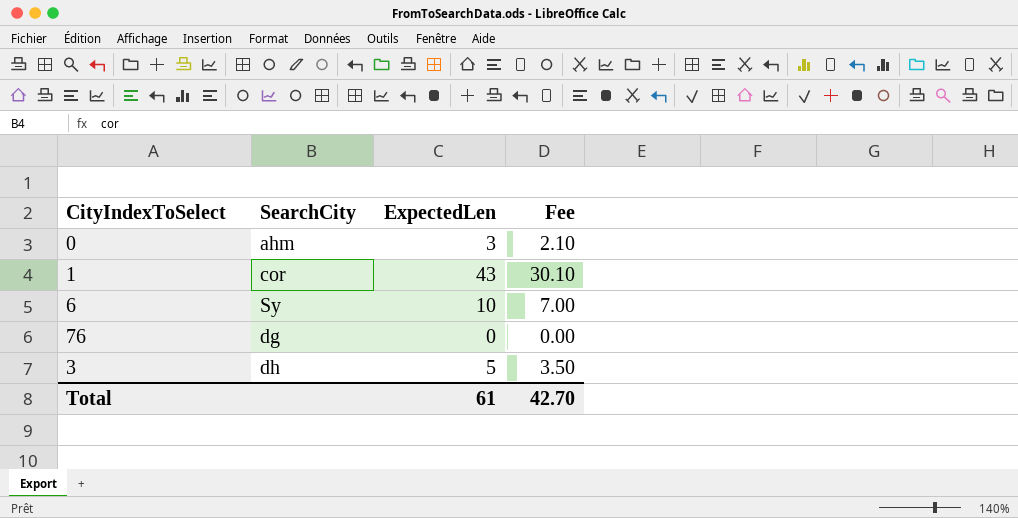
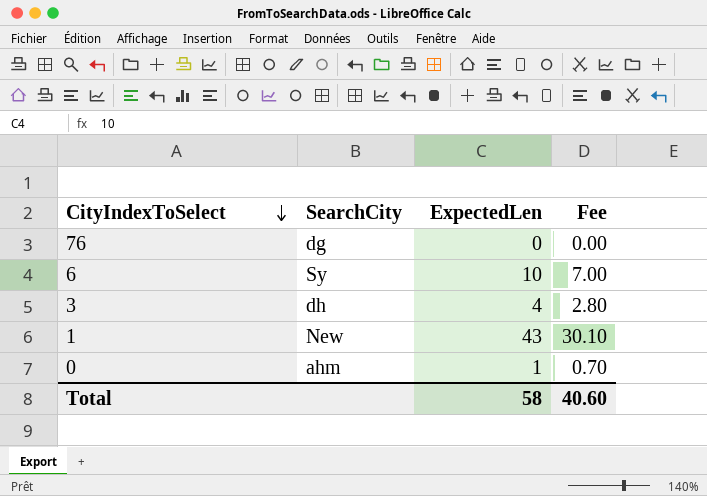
row order: none -> CityIndexToSelect descending
3 | ExpectedLen: 5 -> 4
3 | Fee: 3.50 -> 2.80
1 | SearchCity: cor -> New
0 | ExpectedLen: 3 -> 1
0 | Fee: 2.10 -> 0.70
Total | ExpectedLen: 61 -> 58
Total | Fee: 42.70 -> 40.60

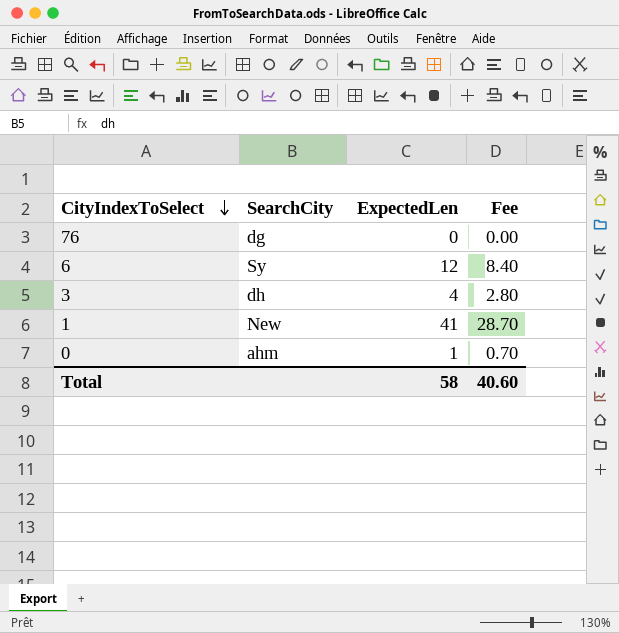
6 | ExpectedLen: 10 -> 12
6 | Fee: 7.00 -> 8.40
1 | ExpectedLen: 43 -> 41
1 | Fee: 30.10 -> 28.70

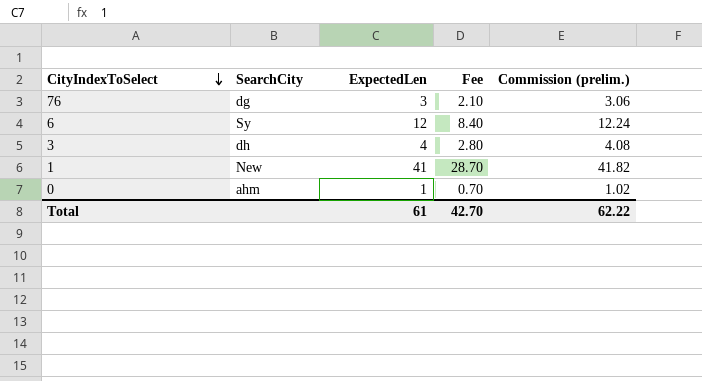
column Commission (prelim.) | formula: none -> [ExpectedLen] * 1.02
76 | ExpectedLen: 0 -> 3
76 | Fee: 0.00 -> 2.10
Total | ExpectedLen: 58 -> 61
Total | Fee: 40.60 -> 42.70

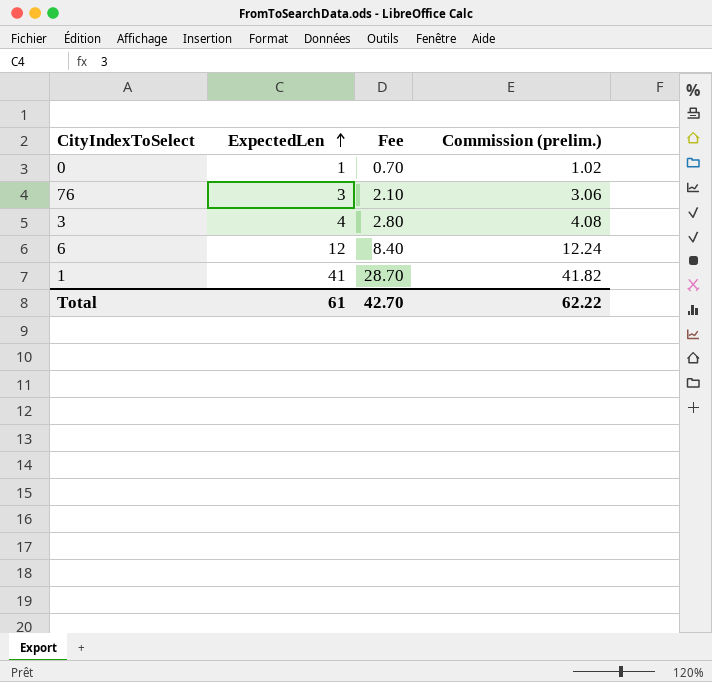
row order: CityIndexToSelect descending -> ExpectedLen ascending
column SearchCity | position: 2 -> none

